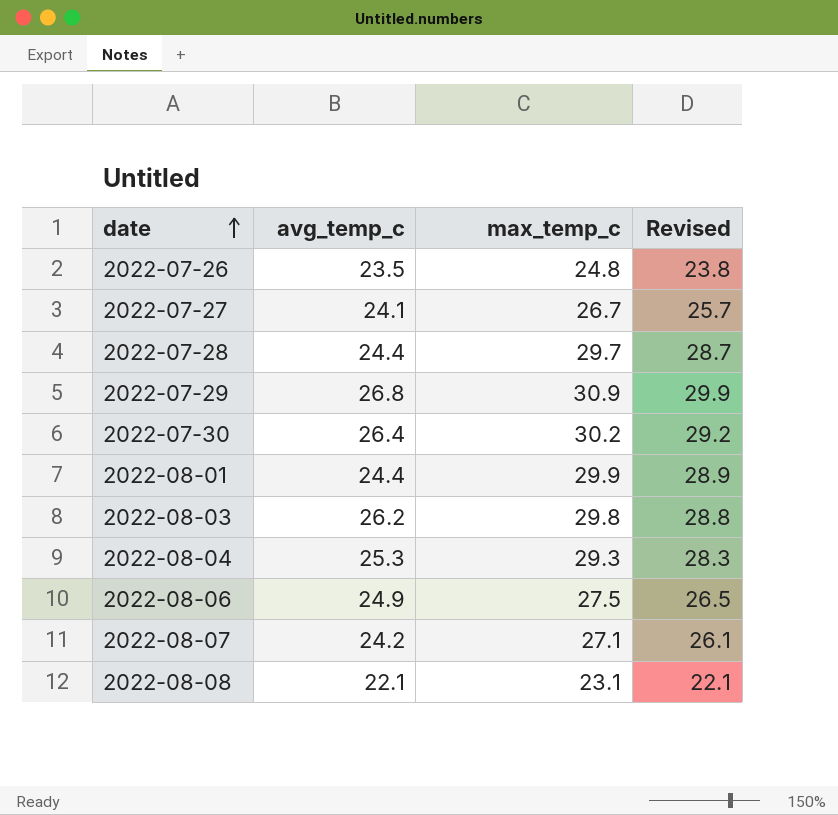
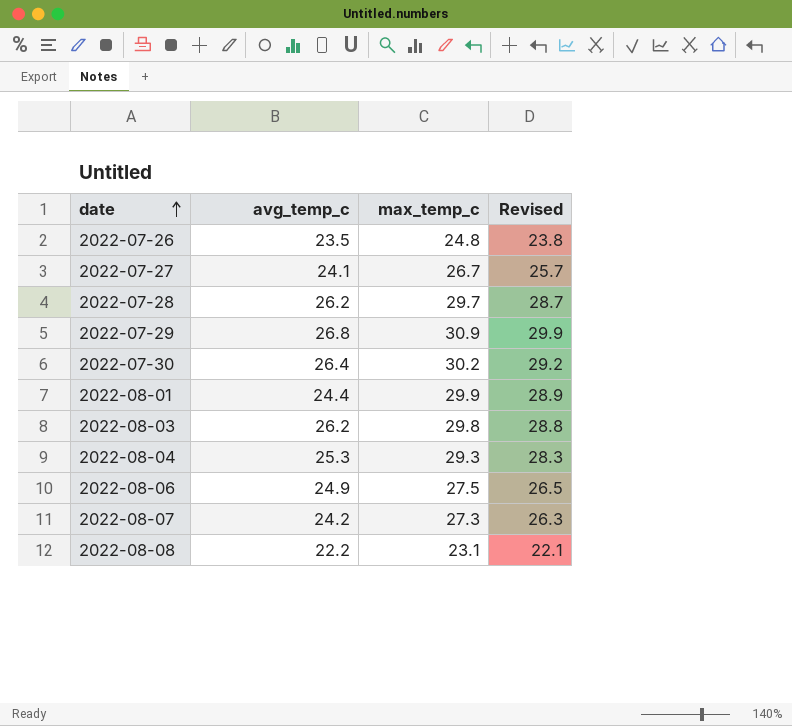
2022-07-28 | avg_temp_c: 24.4 -> 26.2
2022-08-07 | max_temp_c: 27.1 -> 27.3
2022-08-07 | Revised: 26.1 -> 26.3
2022-08-08 | avg_temp_c: 22.1 -> 22.2

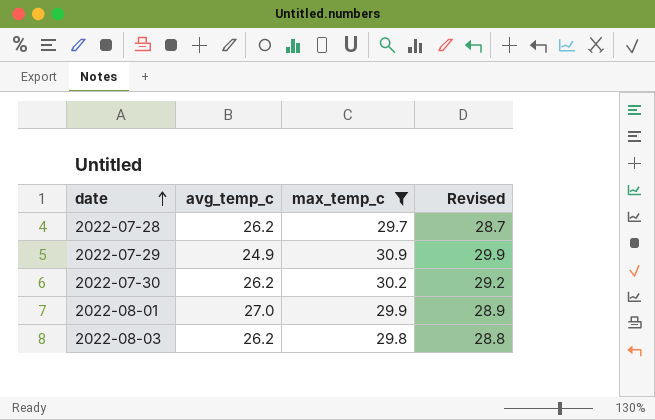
filter: none -> max_temp_c >= 29.7
2022-07-29 | avg_temp_c: 26.8 -> 24.9
2022-07-30 | avg_temp_c: 26.4 -> 26.2
2022-08-01 | avg_temp_c: 24.4 -> 27.0

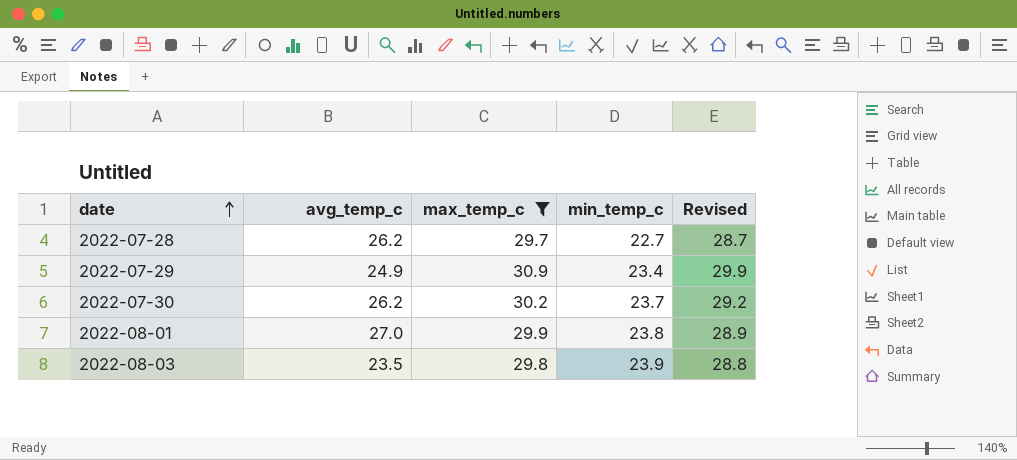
column min_temp_c | position: none -> 4
2022-08-03 | avg_temp_c: 26.2 -> 23.5

